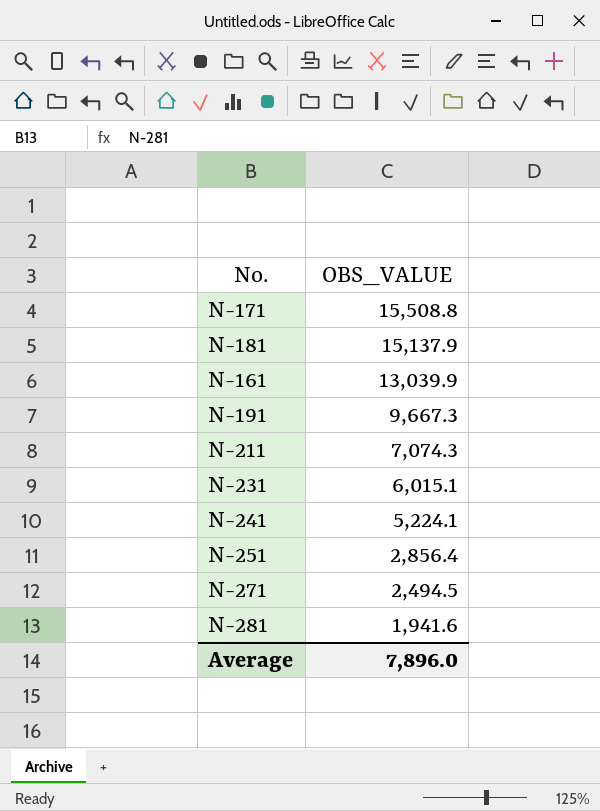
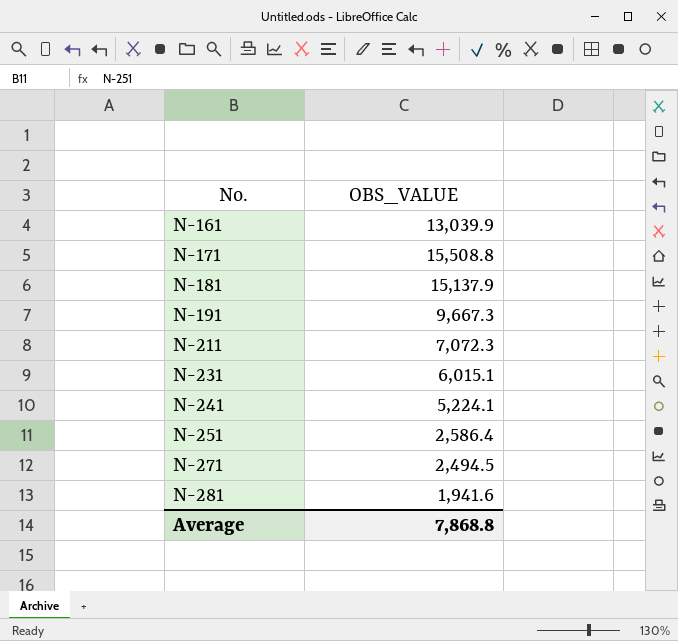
row order: OBS_VALUE descending -> No. ascending
N-211 | OBS_VALUE: 7,074.3 -> 7,072.3
N-251 | OBS_VALUE: 2,856.4 -> 2,586.4
Average | OBS_VALUE: 7,896.0 -> 7,868.8

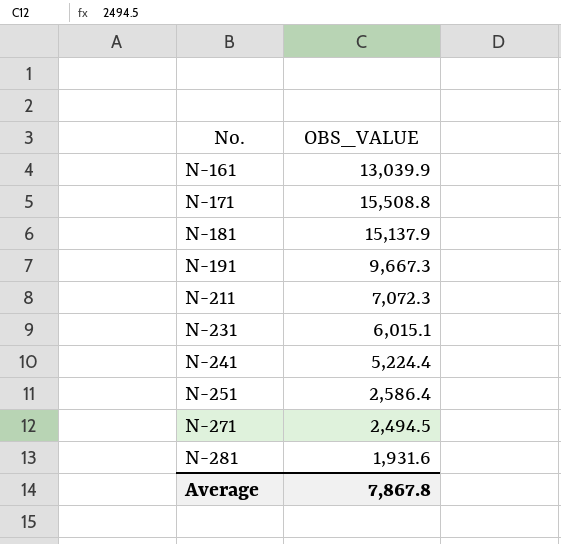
N-241 | OBS_VALUE: 5,224.1 -> 5,224.4
N-281 | OBS_VALUE: 1,941.6 -> 1,931.6
Average | OBS_VALUE: 7,868.8 -> 7,867.8

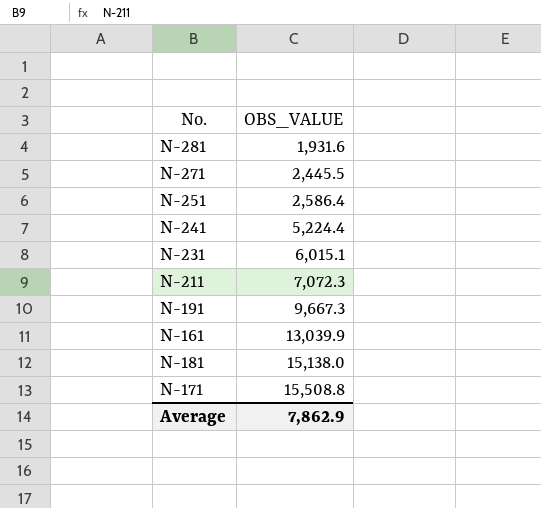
row order: No. ascending -> OBS_VALUE ascending
N-271 | OBS_VALUE: 2,494.5 -> 2,445.5
N-181 | OBS_VALUE: 15,137.9 -> 15,138.0
Average | OBS_VALUE: 7,867.8 -> 7,862.9

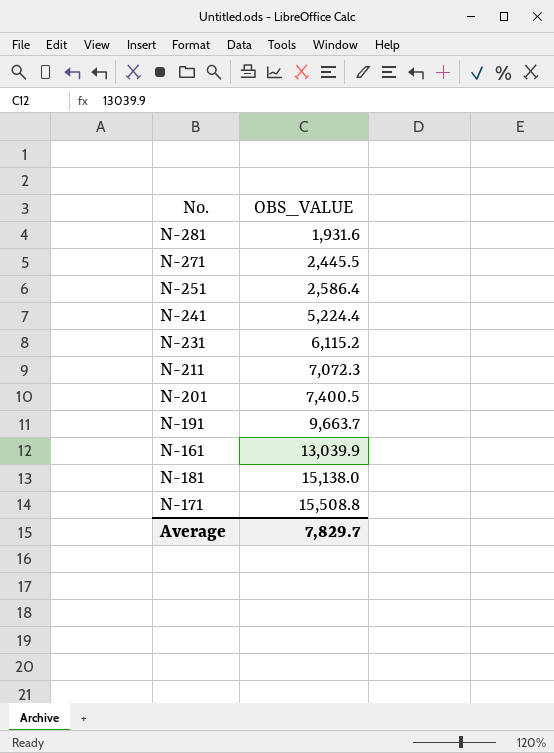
N-231 | OBS_VALUE: 6,015.1 -> 6,115.2
row N-201: none -> 7,400.5
N-191 | OBS_VALUE: 9,667.3 -> 9,663.7
Average | OBS_VALUE: 7,862.9 -> 7,829.7

